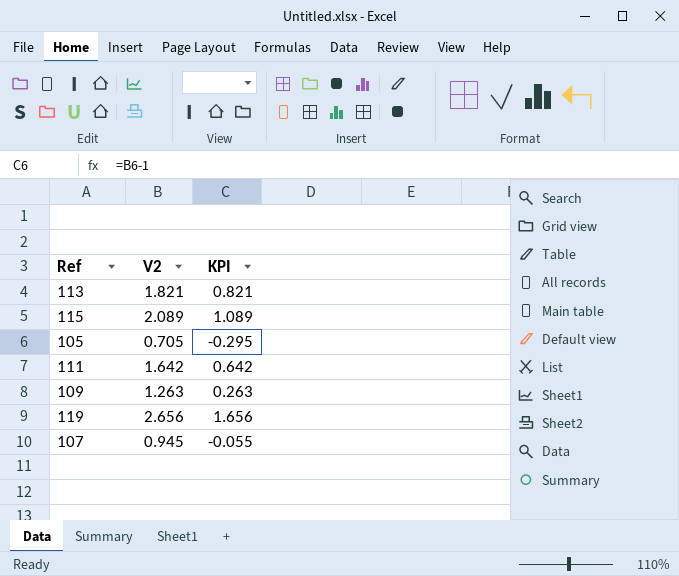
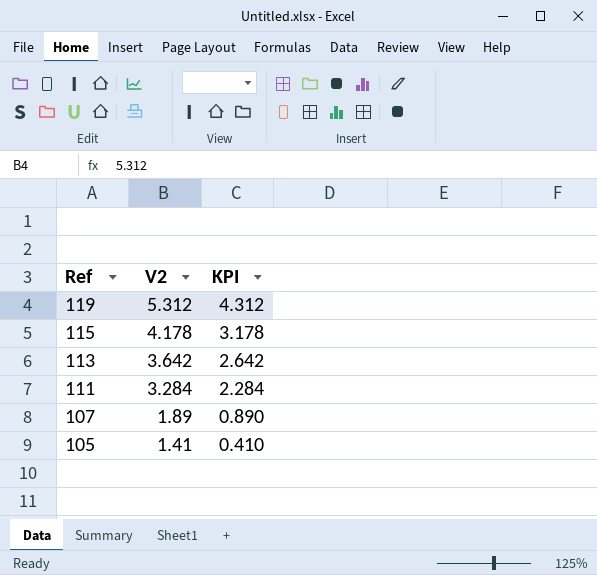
row order: none -> Ref descending
row 109: 1.263 | 0.263 -> none
119 | V2: 2.656 -> 5.312
119 | KPI: 1.656 -> 4.312
115 | V2: 2.089 -> 4.178
115 | KPI: 1.089 -> 3.178
113 | V2: 1.821 -> 3.642
113 | KPI: 0.821 -> 2.642
111 | V2: 1.642 -> 3.284
111 | KPI: 0.642 -> 2.284
107 | V2: 0.945 -> 1.89
107 | KPI: -0.055 -> 0.890
105 | V2: 0.705 -> 1.41
105 | KPI: -0.295 -> 0.410

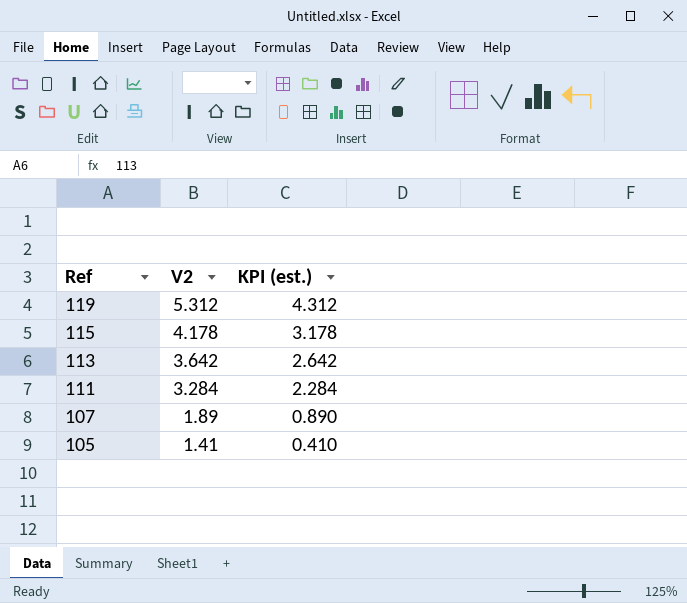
column name: KPI -> KPI (est.)

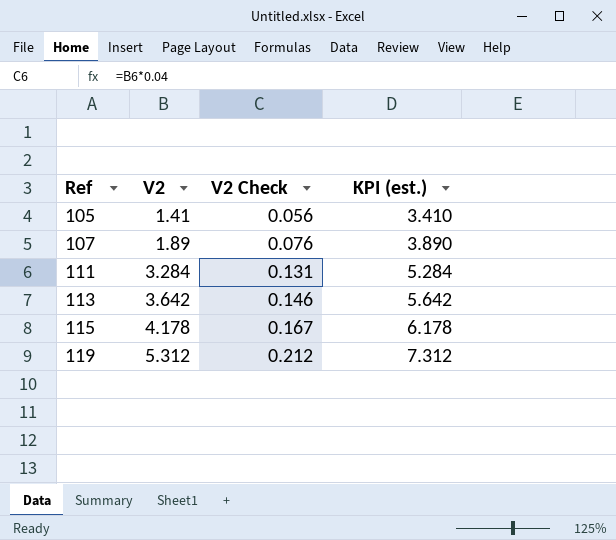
row order: Ref descending -> Ref ascending
column V2 Check | formula: none -> [V2] * 0.04
column KPI (est.) | formula: [V2] - 1 -> [V2] + 2

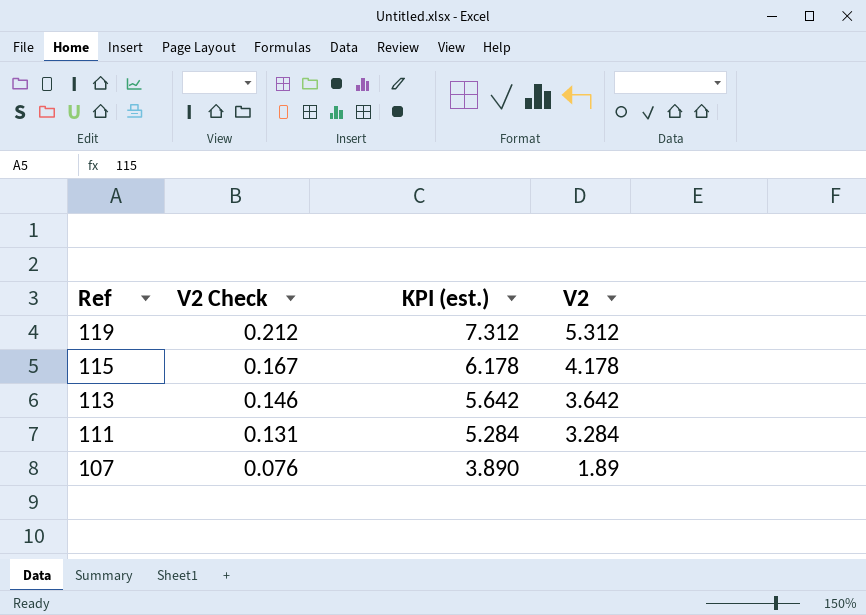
row order: Ref ascending -> Ref descending
column V2 | position: 2 -> 4
row 105: 1.41 | 0.056 | 3.410 -> none

